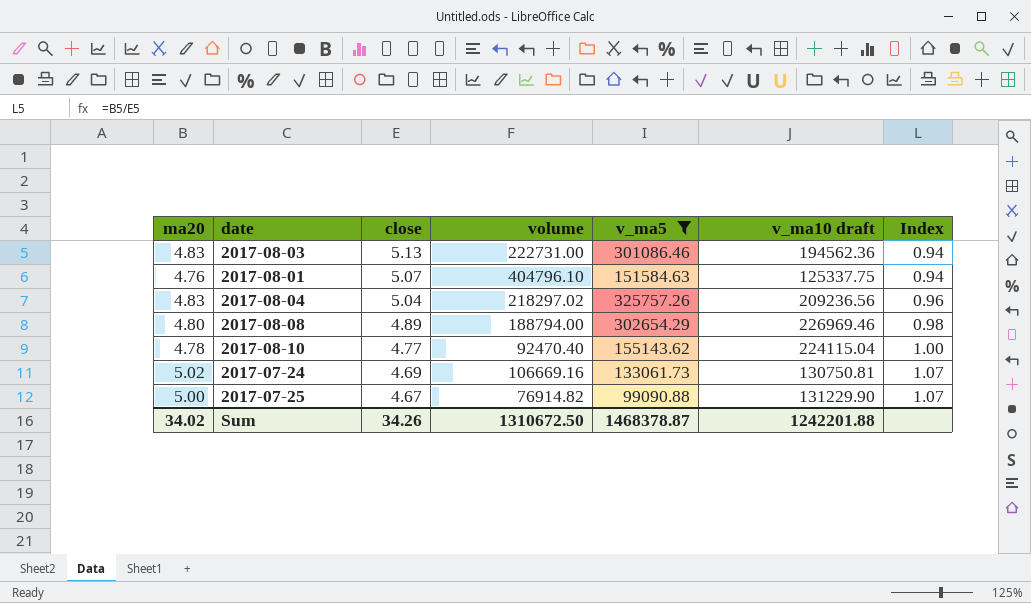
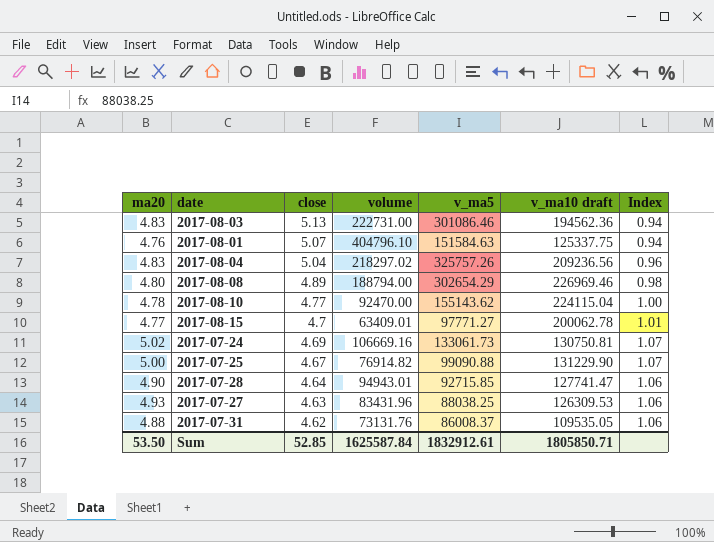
filter: v_ma5 >= 99090.88 -> none
2017-08-10 | volume: 92470.40 -> 92470.00
Sum | ma20: 34.02 -> 53.50
Sum | close: 34.26 -> 52.85
Sum | volume: 1310672.50 -> 1625587.84
Sum | v_ma5: 1468378.87 -> 1832912.61
Sum | v_ma10 draft: 1242201.88 -> 1805850.71

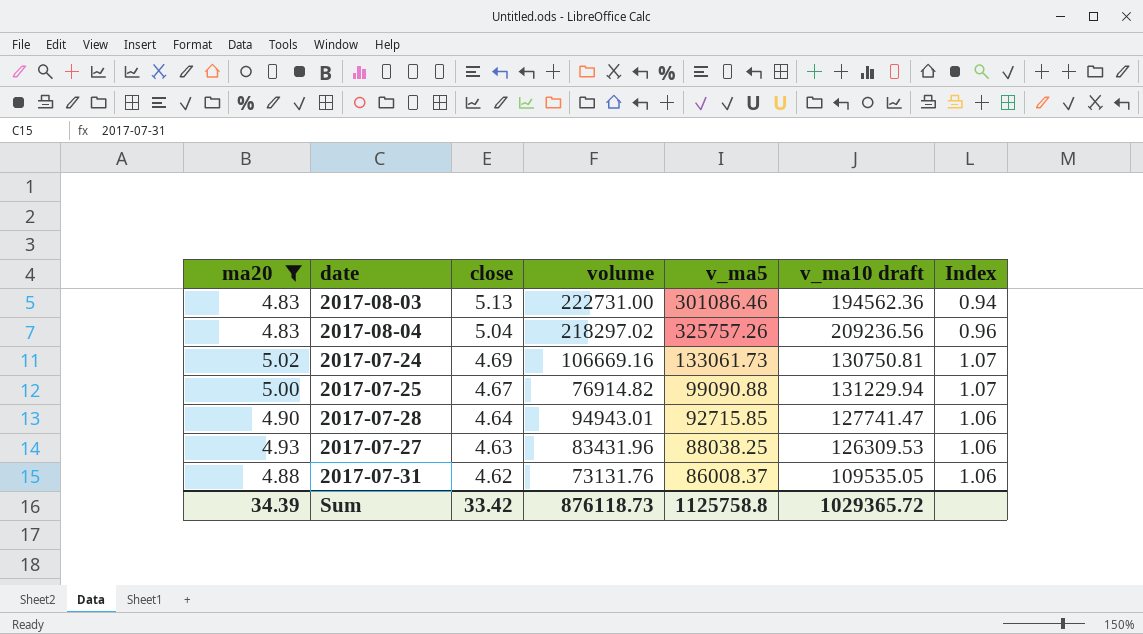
filter: none -> ma20 >= 4.83
2017-07-25 | v_ma10 draft: 131229.90 -> 131229.94
Sum | ma20: 53.50 -> 34.39
Sum | close: 52.85 -> 33.42
Sum | volume: 1625587.84 -> 876118.73
Sum | v_ma5: 1832912.61 -> 1125758.8
Sum | v_ma10 draft: 1805850.71 -> 1029365.72

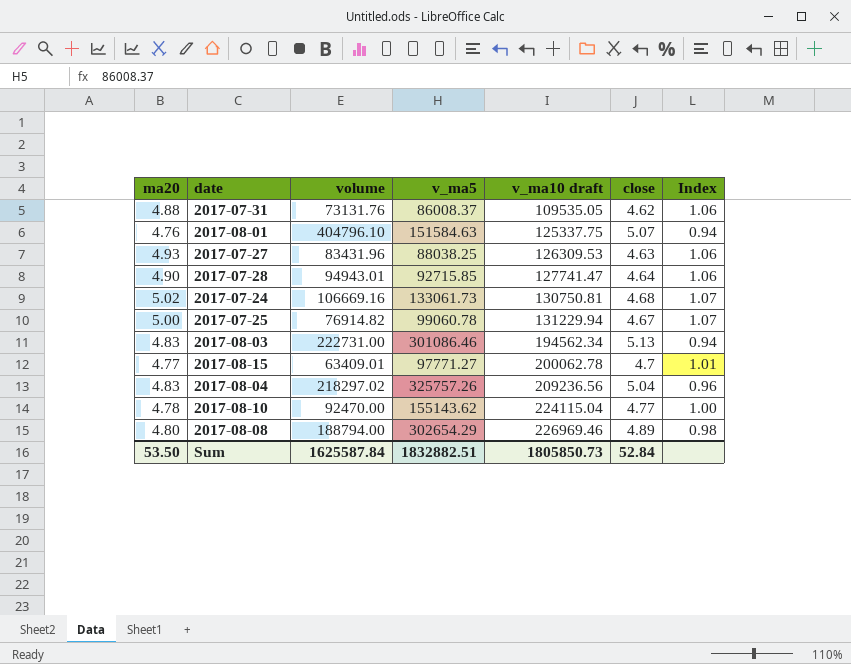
filter: ma20 >= 4.83 -> none
row order: close descending -> v_ma10 draft ascending
column close | position: 3 -> 6
2017-07-24 | close: 4.69 -> 4.68
2017-07-25 | v_ma5: 99090.88 -> 99060.78
2017-08-03 | v_ma10 draft: 194562.36 -> 194562.34
Sum | ma20: 34.39 -> 53.50
Sum | volume: 876118.73 -> 1625587.84
Sum | v_ma5: 1125758.8 -> 1832882.51
Sum | v_ma10 draft: 1029365.72 -> 1805850.73
Sum | close: 33.42 -> 52.84

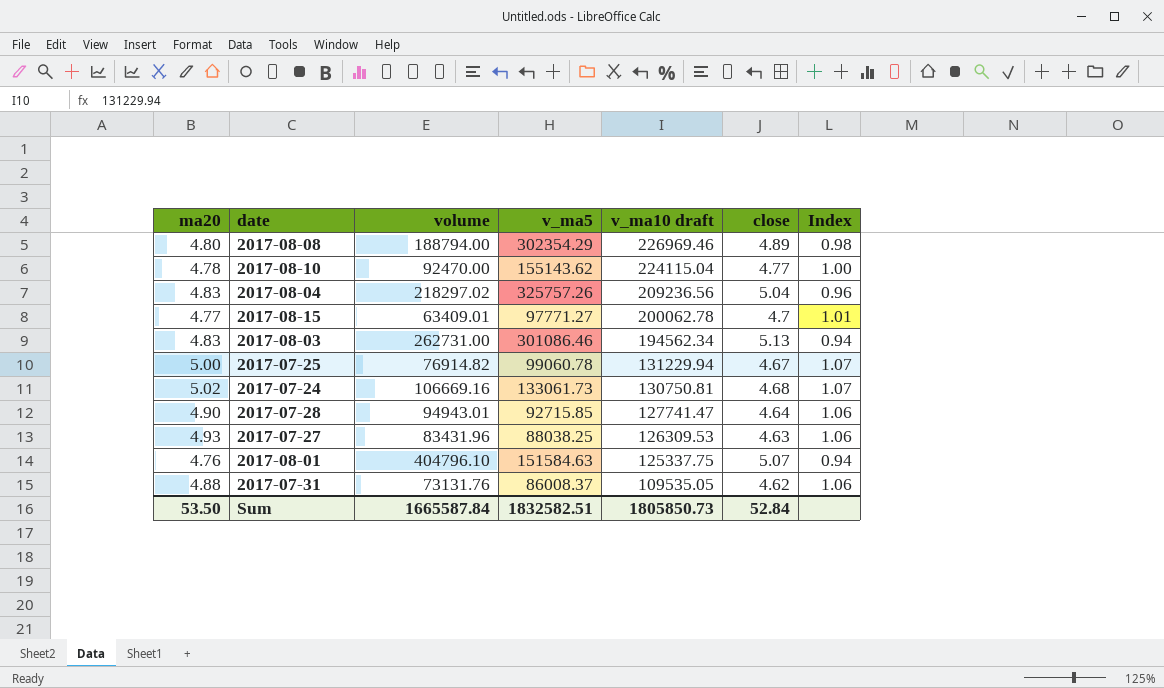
row order: v_ma10 draft ascending -> v_ma10 draft descending
2017-08-08 | v_ma5: 302654.29 -> 302354.29
2017-08-03 | volume: 222731.00 -> 262731.00
Sum | volume: 1625587.84 -> 1665587.84
Sum | v_ma5: 1832882.51 -> 1832582.51

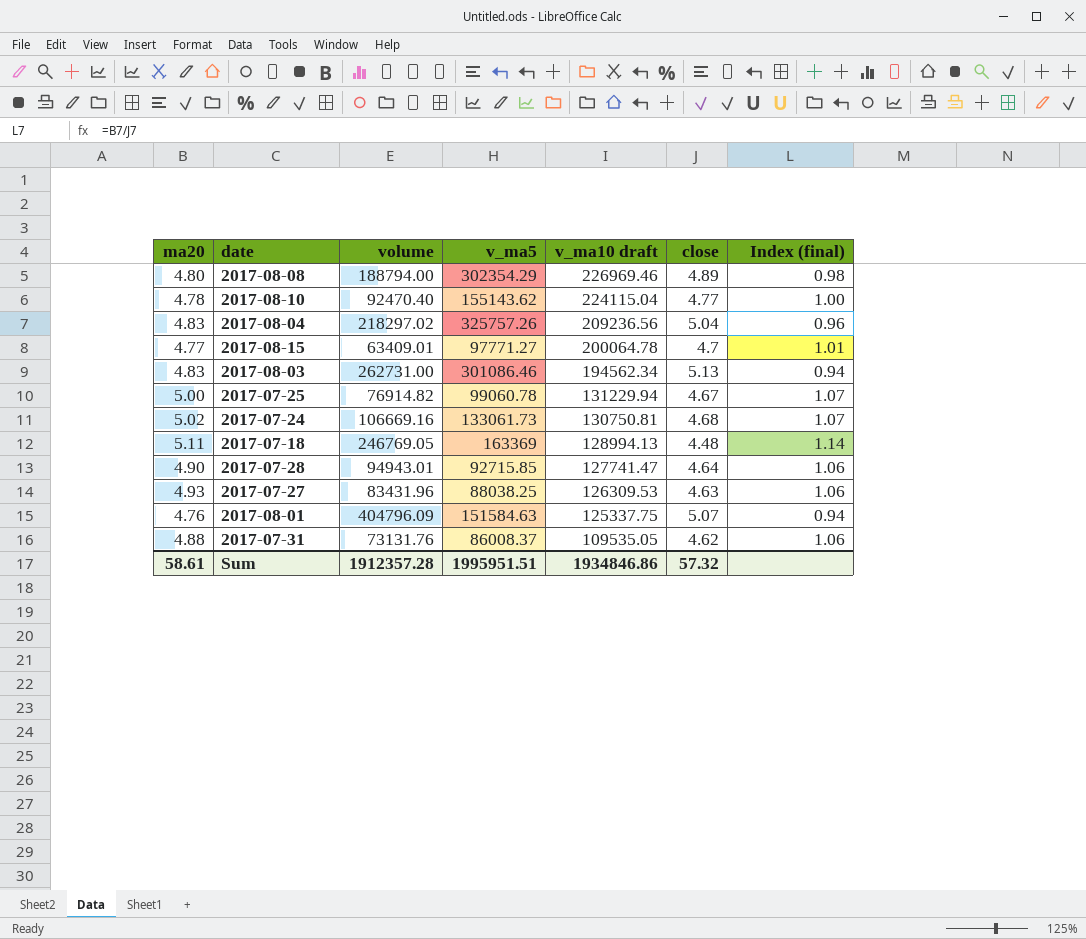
column name: Index -> Index (final)
2017-08-10 | volume: 92470.00 -> 92470.40
2017-08-15 | v_ma10 draft: 200062.78 -> 200064.78
row 2017-07-18: none -> 5.11 | 246769.05 | 163369 | 128994.13 | 4.48 | 1.14
2017-08-01 | volume: 404796.10 -> 404796.09
Sum | ma20: 53.50 -> 58.61
Sum | volume: 1665587.84 -> 1912357.28
Sum | v_ma5: 1832582.51 -> 1995951.51
Sum | v_ma10 draft: 1805850.73 -> 1934846.86
Sum | close: 52.84 -> 57.32

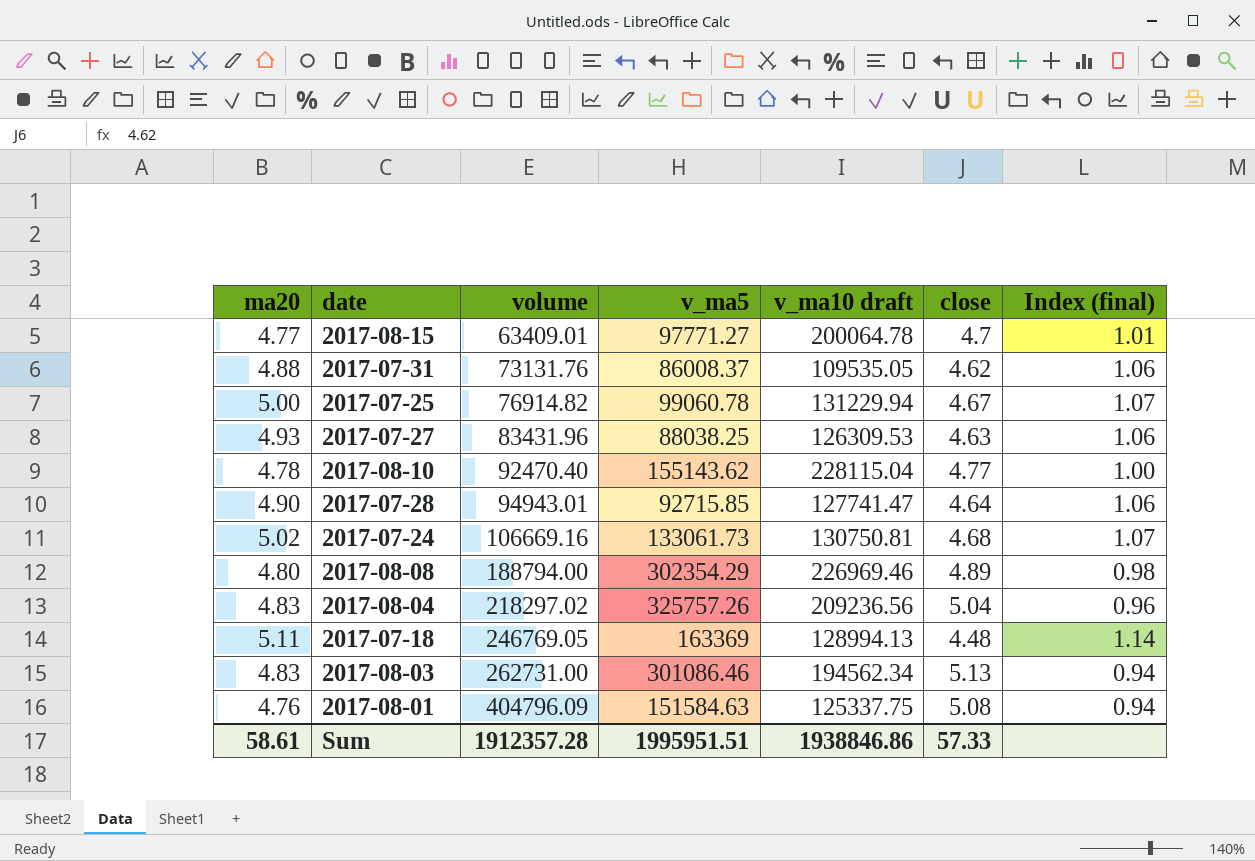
row order: v_ma10 draft descending -> volume ascending
2017-08-10 | v_ma10 draft: 224115.04 -> 228115.04
2017-08-01 | close: 5.07 -> 5.08
Sum | v_ma10 draft: 1934846.86 -> 1938846.86
Sum | close: 57.32 -> 57.33

